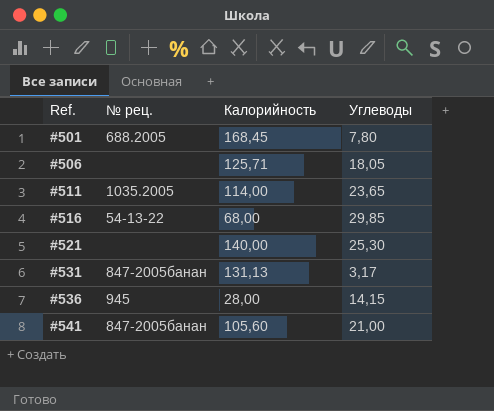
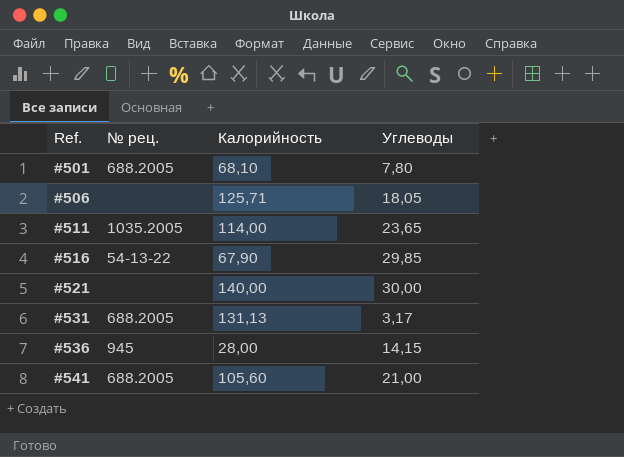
#501 | Калорийность: 168,45 -> 68,10
#516 | Калорийность: 68,00 -> 67,90
#521 | Углеводы: 25,30 -> 30,00
#531 | № рец.: 847-2005банан -> 688.2005
#541 | № рец.: 847-2005банан -> 688.2005

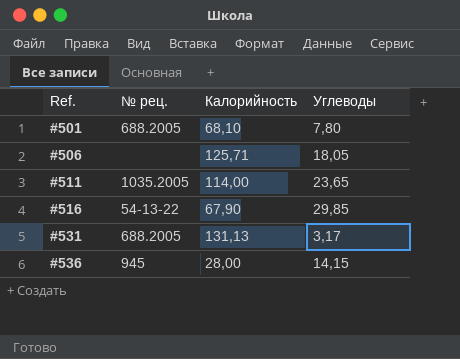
row #521: none | 140,00 | 30,00 -> none
row #541: 688.2005 | 105,60 | 21,00 -> none

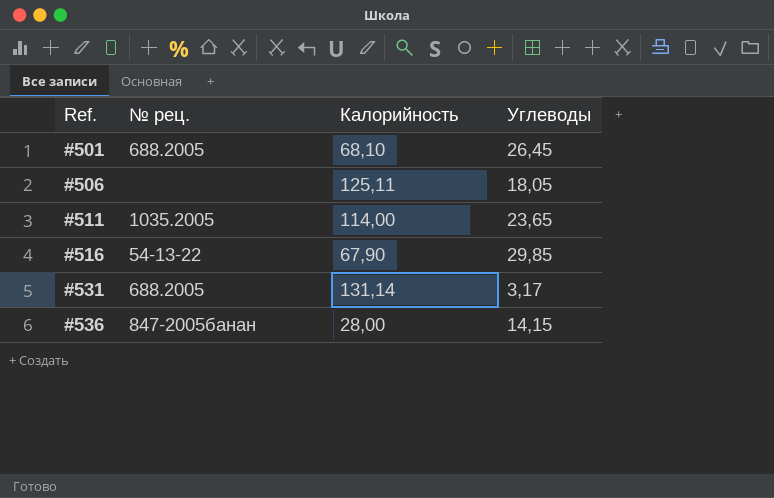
#501 | Углеводы: 7,80 -> 26,45
#506 | Калорийность: 125,71 -> 125,11
#531 | Калорийность: 131,13 -> 131,14
#536 | № рец.: 945 -> 847-2005банан

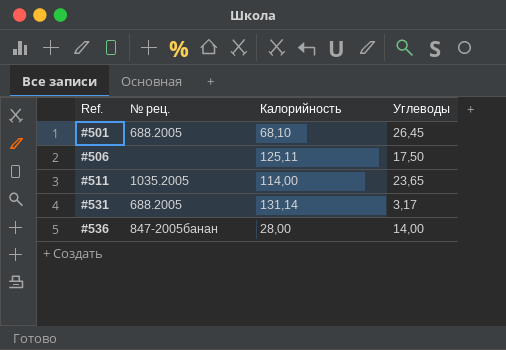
row #516: 54-13-22 | 67,90 | 29,85 -> none
#506 | Углеводы: 18,05 -> 17,50
#536 | Углеводы: 14,15 -> 14,00

